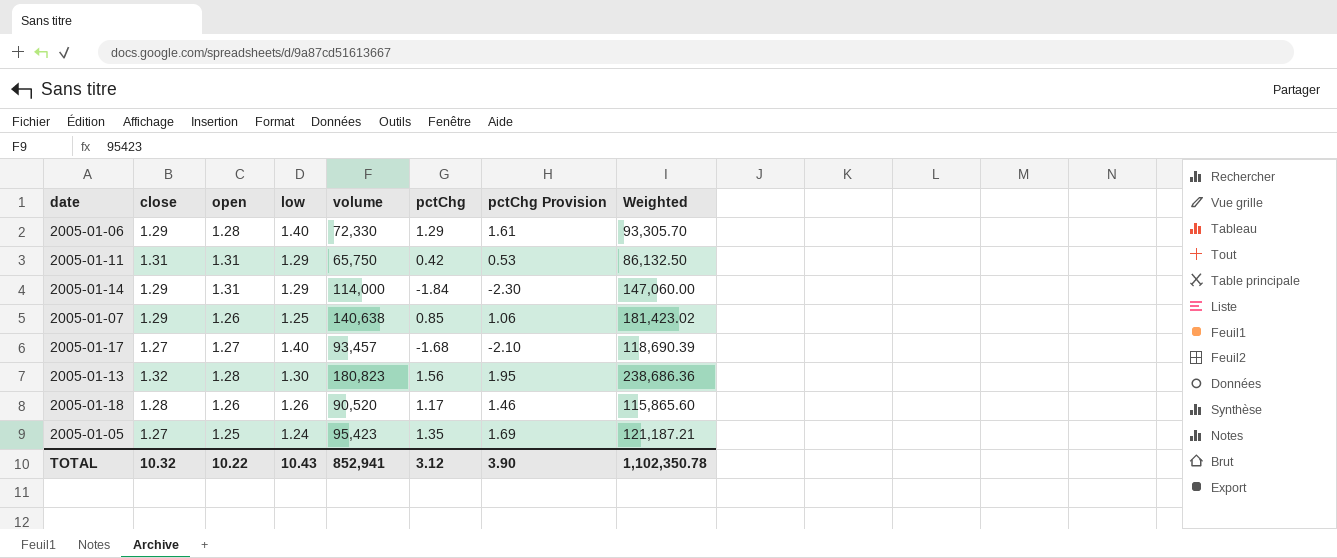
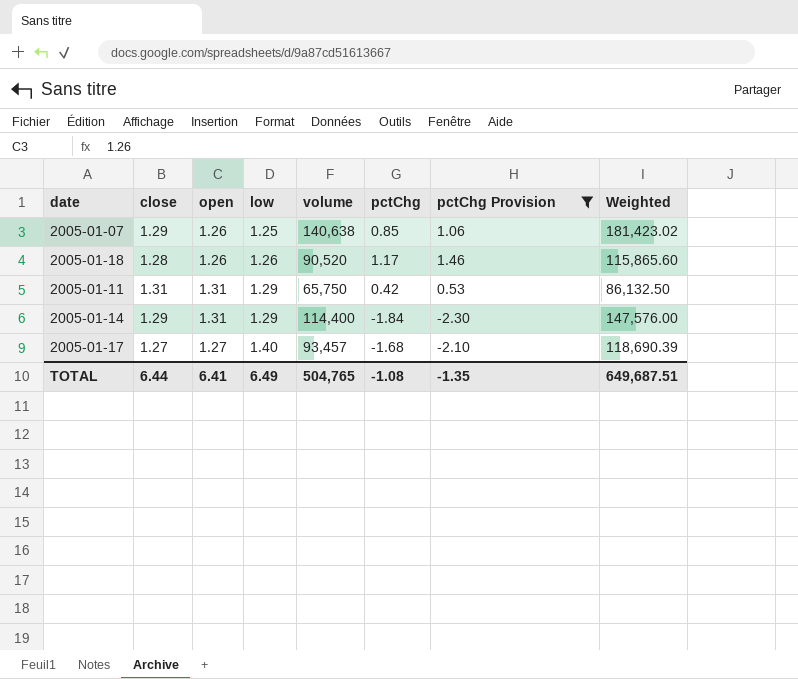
filter: none -> pctChg Provision <= 1.46
row order: none -> low ascending
2005-01-14 | volume: 114,000 -> 114,400
2005-01-14 | Weighted: 147,060.00 -> 147,576.00
TOTAL | close: 10.32 -> 6.44
TOTAL | open: 10.22 -> 6.41
TOTAL | low: 10.43 -> 6.49
TOTAL | volume: 852,941 -> 504,765
TOTAL | pctChg: 3.12 -> -1.08
TOTAL | pctChg Provision: 3.90 -> -1.35
TOTAL | Weighted: 1,102,350.78 -> 649,687.51

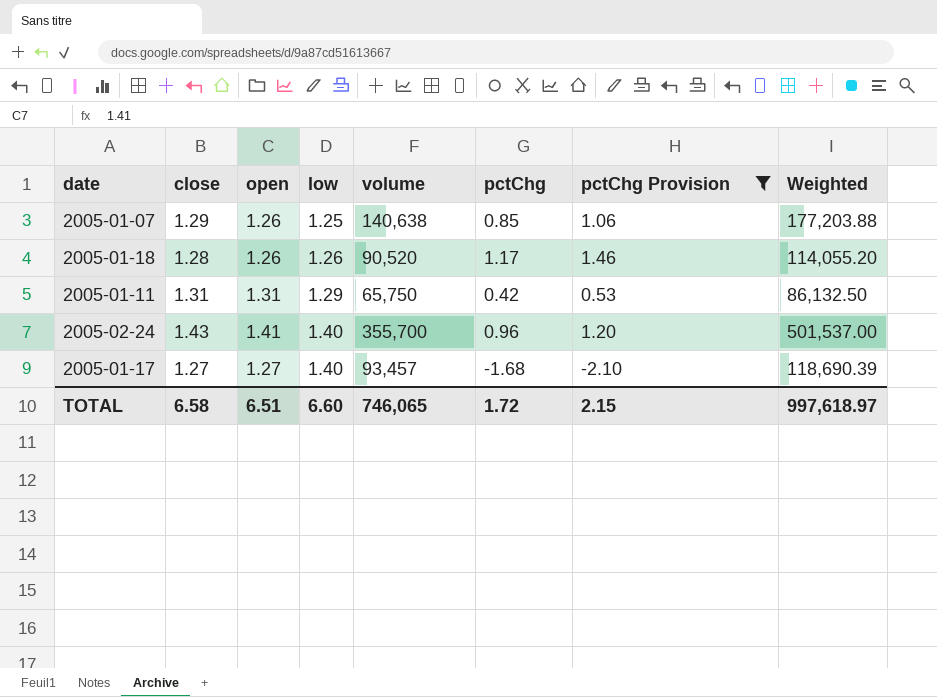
column Weighted | formula: [close] * [volume] -> [open] * [volume]
row 2005-01-14: 1.29 | 1.31 | 1.29 | 114,400 | -1.84 | -2.30 | 147,576.00 -> none
row 2005-02-24: none -> 1.43 | 1.41 | 1.40 | 355,700 | 0.96 | 1.20 | 501,537.00
TOTAL | close: 6.44 -> 6.58
TOTAL | open: 6.41 -> 6.51
TOTAL | low: 6.49 -> 6.60
TOTAL | volume: 504,765 -> 746,065
TOTAL | pctChg: -1.08 -> 1.72
TOTAL | pctChg Provision: -1.35 -> 2.15
TOTAL | Weighted: 649,687.51 -> 997,618.97

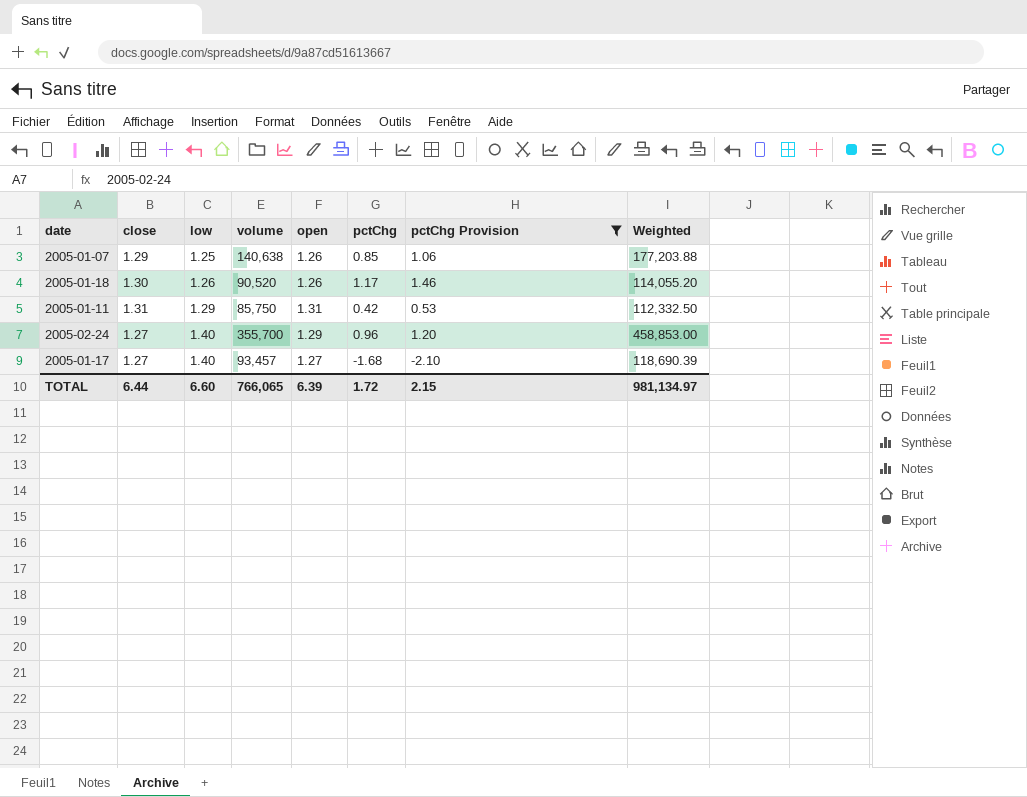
column open | position: 3 -> 5
2005-01-18 | close: 1.28 -> 1.30
2005-01-11 | volume: 65,750 -> 85,750
2005-01-11 | Weighted: 86,132.50 -> 112,332.50
2005-02-24 | close: 1.43 -> 1.27
2005-02-24 | open: 1.41 -> 1.29
2005-02-24 | Weighted: 501,537.00 -> 458,853.00
TOTAL | close: 6.58 -> 6.44
TOTAL | volume: 746,065 -> 766,065
TOTAL | open: 6.51 -> 6.39
TOTAL | Weighted: 997,618.97 -> 981,134.97

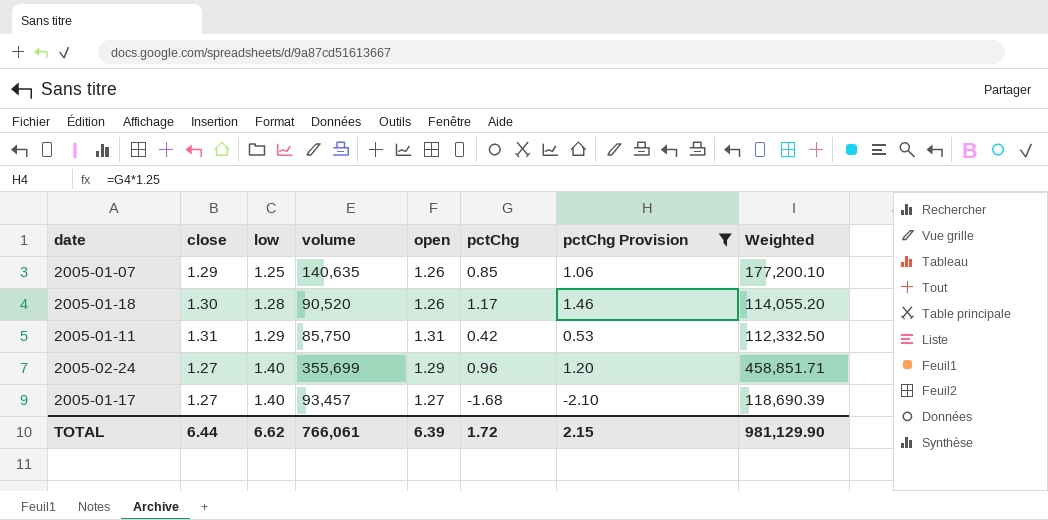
2005-01-07 | volume: 140,638 -> 140,635
2005-01-07 | Weighted: 177,203.88 -> 177,200.10
2005-01-18 | low: 1.26 -> 1.28
2005-02-24 | volume: 355,700 -> 355,699
2005-02-24 | Weighted: 458,853.00 -> 458,851.71
TOTAL | low: 6.60 -> 6.62
TOTAL | volume: 766,065 -> 766,061
TOTAL | Weighted: 981,134.97 -> 981,129.90

